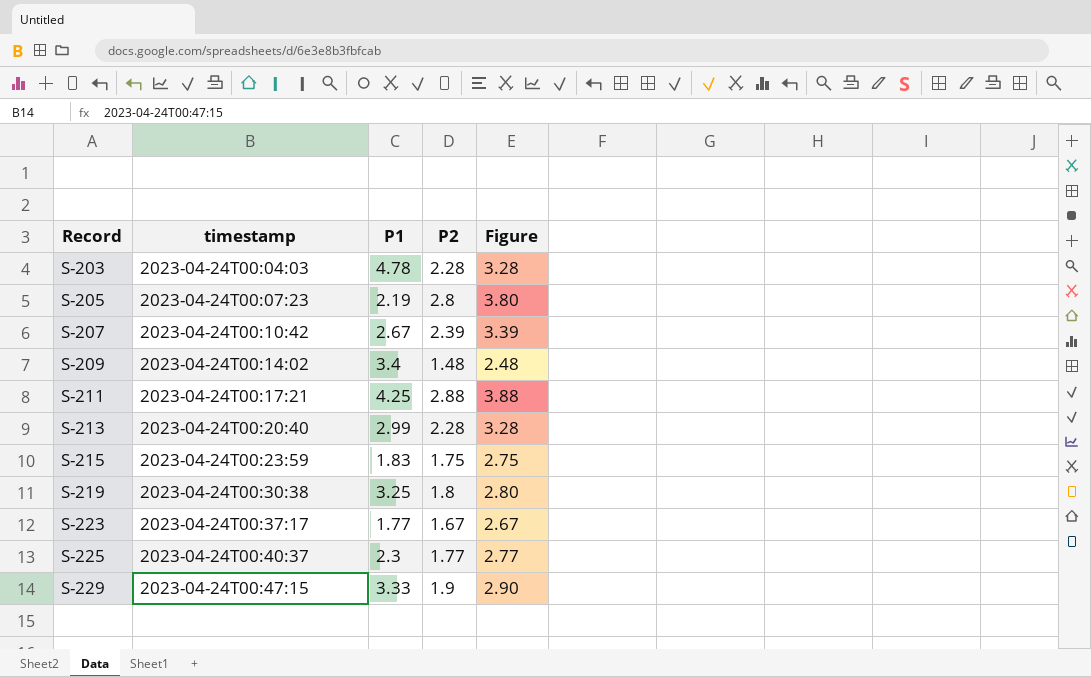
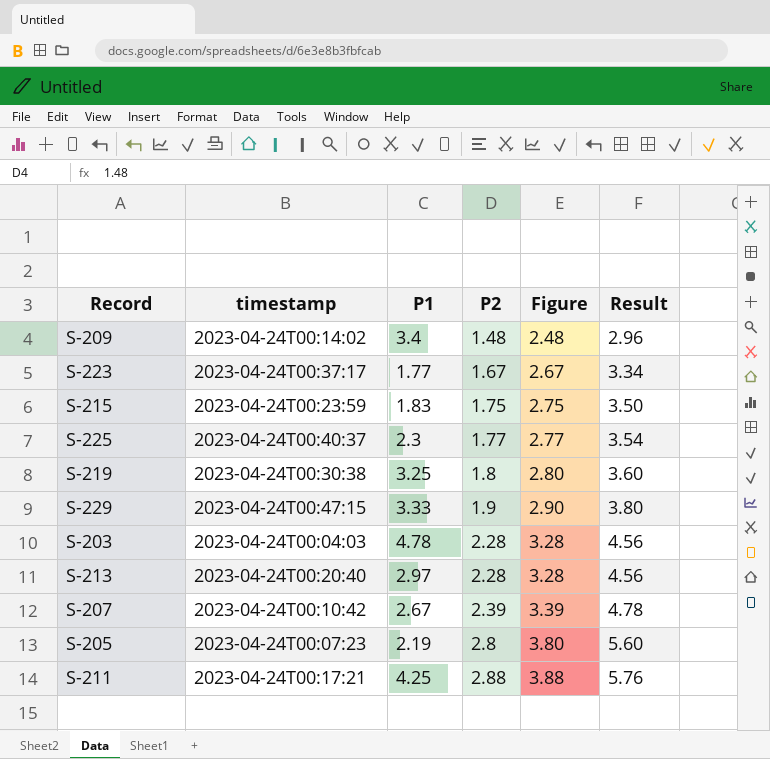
row order: Record ascending -> P2 ascending
column Result | formula: none -> [P2] * 2
S-213 | P1: 2.99 -> 2.97

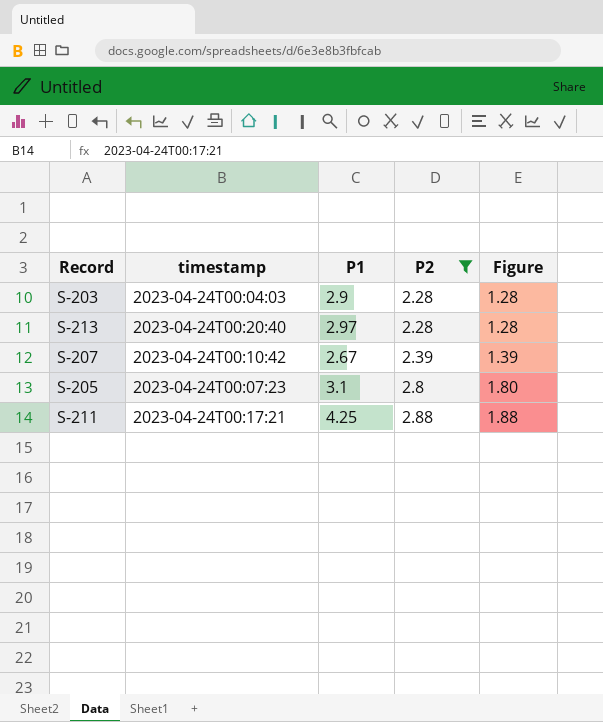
filter: none -> P2 >= 2.28
column Result | formula: [P2] * 2 -> none
column Figure | formula: [P2] + 1 -> [P2] - 1
S-203 | P1: 4.78 -> 2.9
S-205 | P1: 2.19 -> 3.1

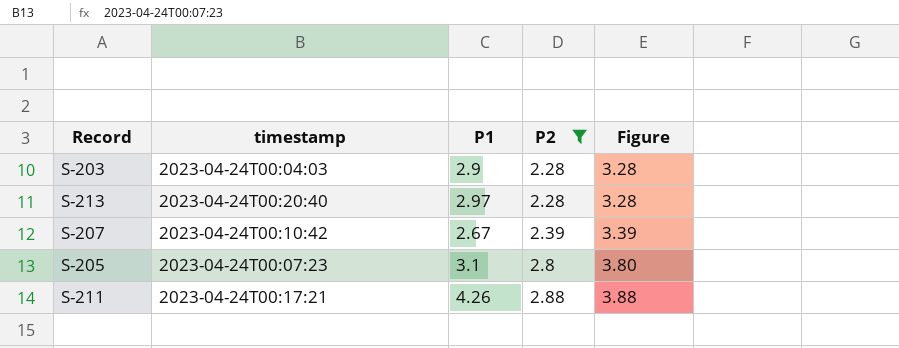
column Figure | formula: [P2] - 1 -> [P2] + 1
S-211 | P1: 4.25 -> 4.26

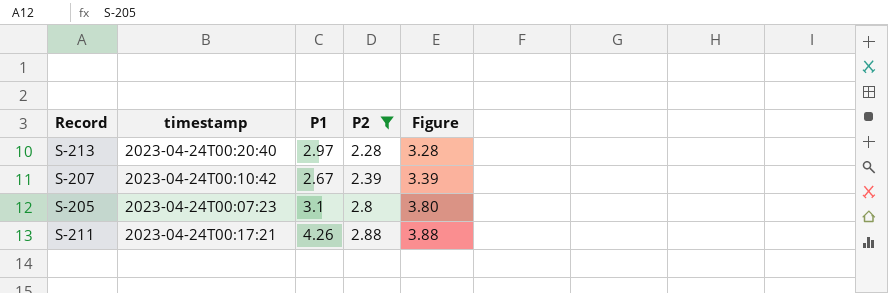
row S-203: 2023-04-24T00:04:03 | 2.9 | 2.28 | 3.28 -> none

